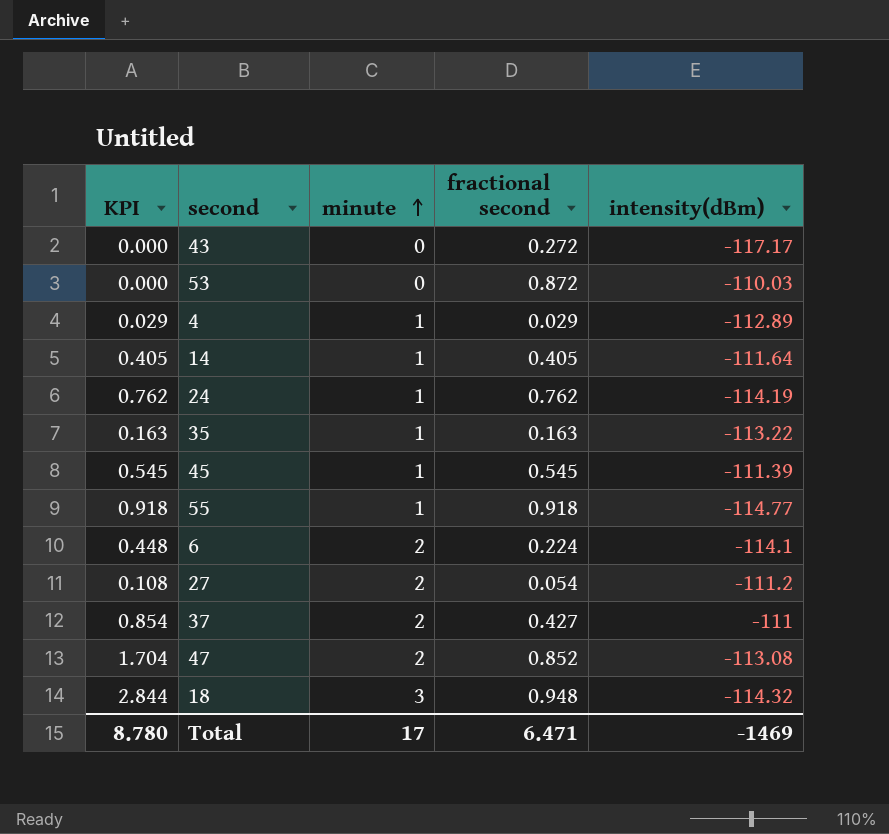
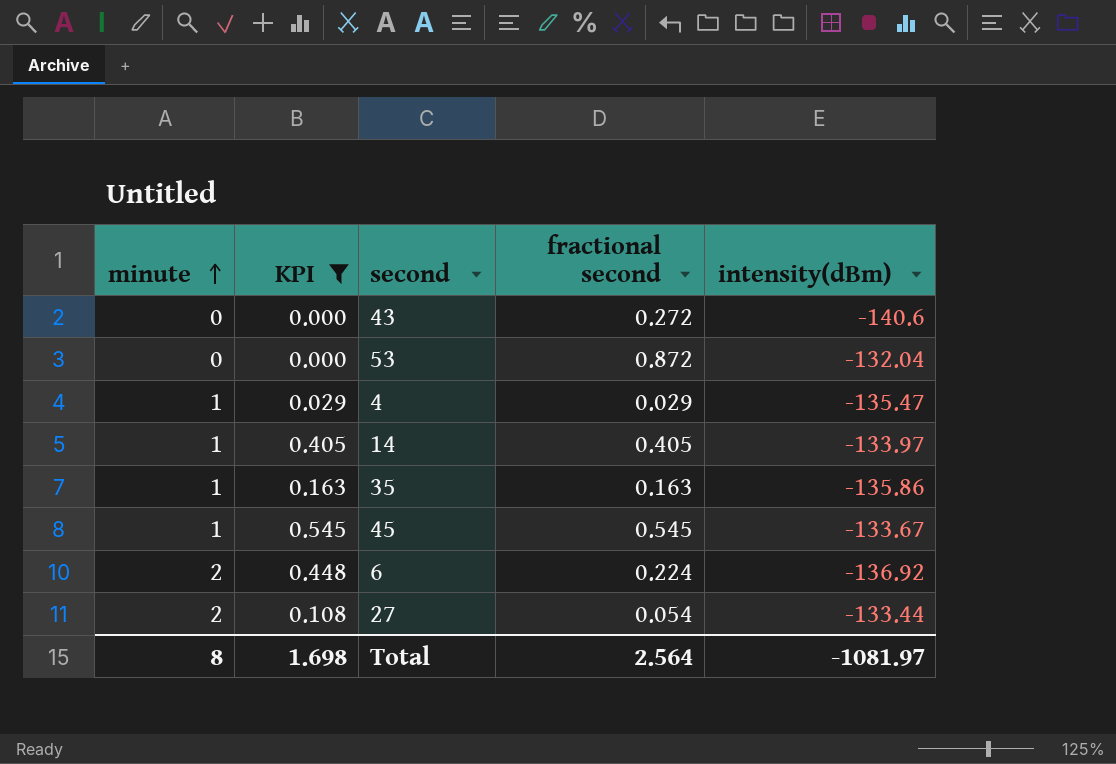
filter: none -> KPI <= 0.545
column minute | position: 3 -> 1
43 | intensity(dBm): -117.17 -> -140.6
53 | intensity(dBm): -110.03 -> -132.04
4 | intensity(dBm): -112.89 -> -135.47
14 | intensity(dBm): -111.64 -> -133.97
35 | intensity(dBm): -113.22 -> -135.86
45 | intensity(dBm): -111.39 -> -133.67
6 | intensity(dBm): -114.1 -> -136.92
27 | intensity(dBm): -111.2 -> -133.44
Total | minute: 17 -> 8
Total | KPI: 8.780 -> 1.698
Total | fractional second: 6.471 -> 2.564
Total | intensity(dBm): -1469 -> -1081.97

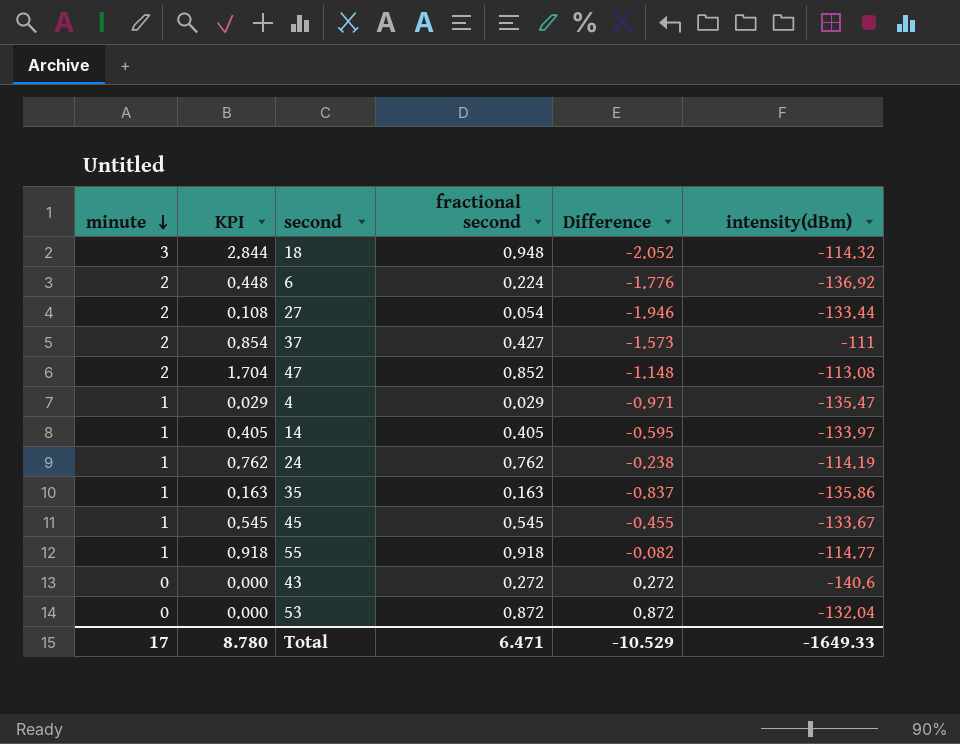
filter: KPI <= 0.545 -> none
row order: minute ascending -> minute descending
column Difference | formula: none -> [fractional second] - [minute]
Total | minute: 8 -> 17
Total | KPI: 1.698 -> 8.780
Total | fractional second: 2.564 -> 6.471
Total | intensity(dBm): -1081.97 -> -1649.33

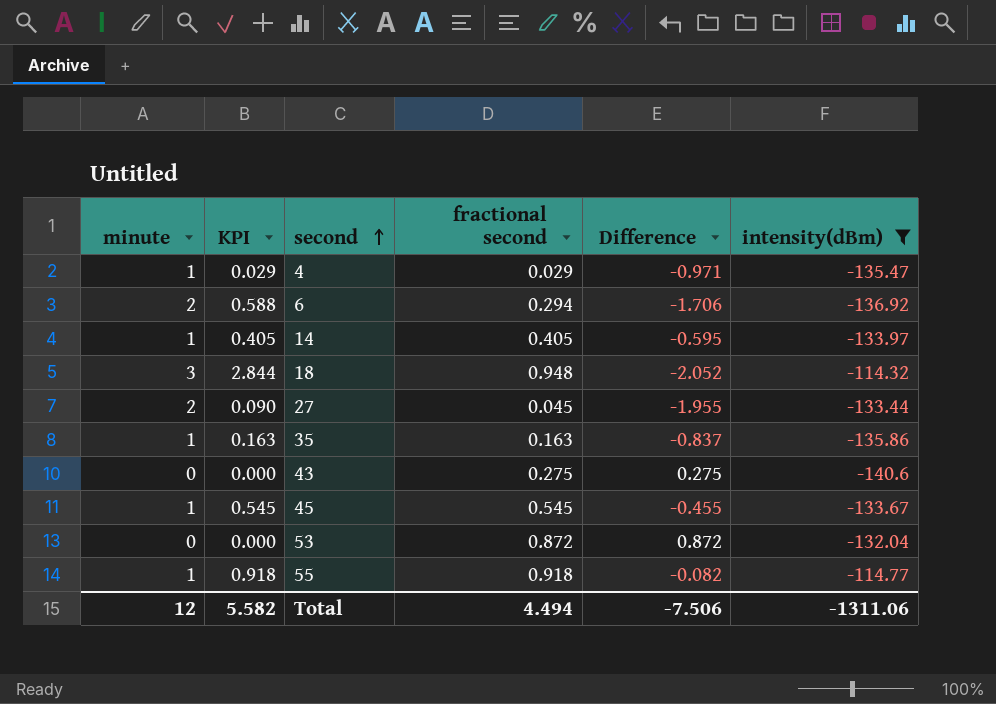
filter: none -> intensity(dBm) <= -114.32
row order: minute descending -> second ascending
6 | KPI: 0.448 -> 0.588
6 | fractional second: 0.224 -> 0.294
6 | Difference: -1.776 -> -1.706
27 | KPI: 0.108 -> 0.090
27 | fractional second: 0.054 -> 0.045
27 | Difference: -1.946 -> -1.955
43 | fractional second: 0.272 -> 0.275
43 | Difference: 0.272 -> 0.275
Total | minute: 17 -> 12
Total | KPI: 8.780 -> 5.582
Total | fractional second: 6.471 -> 4.494
Total | Difference: -10.529 -> -7.506
Total | intensity(dBm): -1649.33 -> -1311.06

